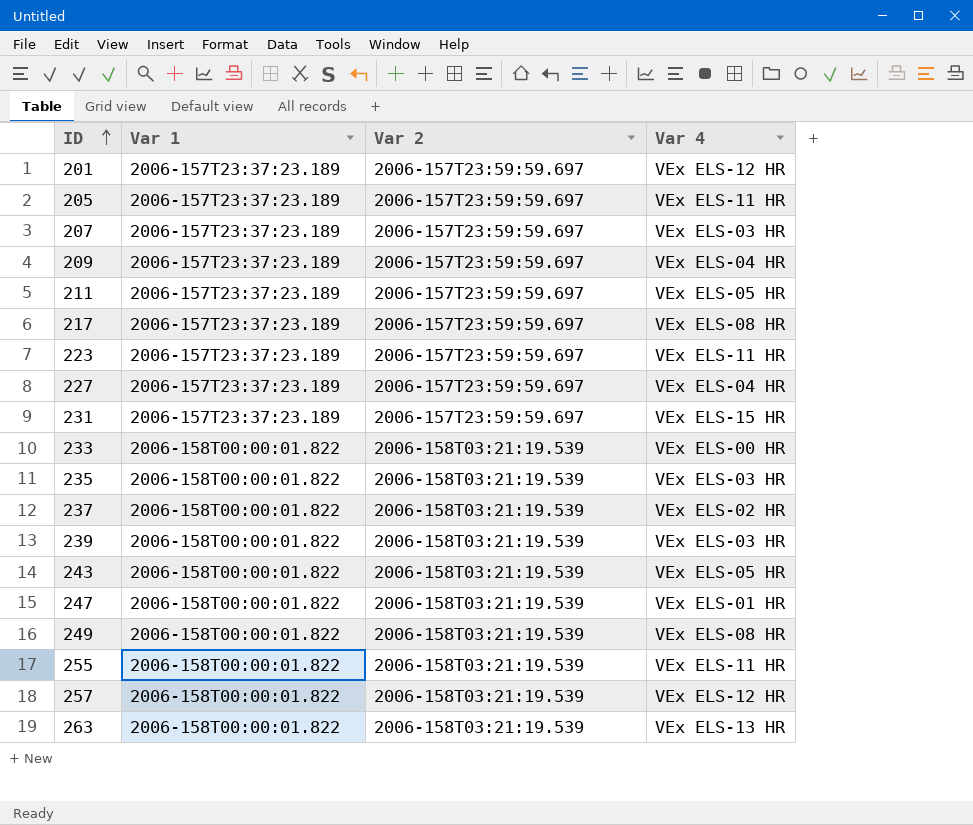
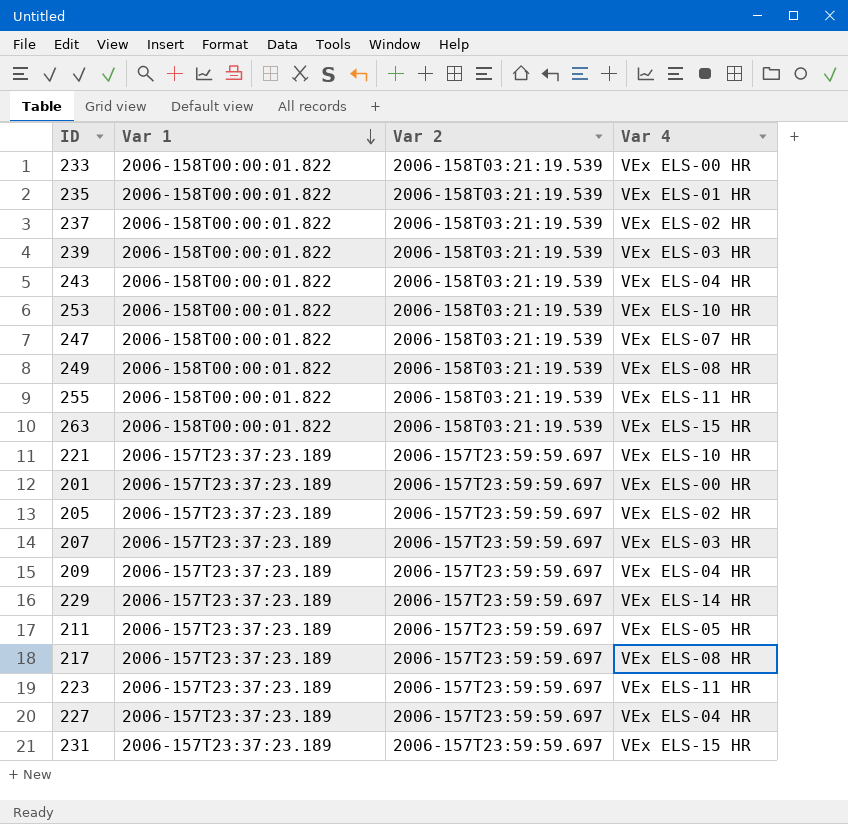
row order: ID ascending -> Var 1 descending
row 257: 2006-158T00:00:01.822 | 2006-158T03:21:19.539 | VEx ELS-12 HR -> none
235 | Var 4: VEx ELS-03 HR -> VEx ELS-01 HR
243 | Var 4: VEx ELS-05 HR -> VEx ELS-04 HR
row 253: none -> 2006-158T00:00:01.822 | 2006-158T03:21:19.539 | VEx ELS-10 HR
247 | Var 4: VEx ELS-01 HR -> VEx ELS-07 HR
263 | Var 4: VEx ELS-13 HR -> VEx ELS-15 HR
row 221: none -> 2006-157T23:37:23.189 | 2006-157T23:59:59.697 | VEx ELS-10 HR
201 | Var 4: VEx ELS-12 HR -> VEx ELS-00 HR
205 | Var 4: VEx ELS-11 HR -> VEx ELS-02 HR
row 229: none -> 2006-157T23:37:23.189 | 2006-157T23:59:59.697 | VEx ELS-14 HR

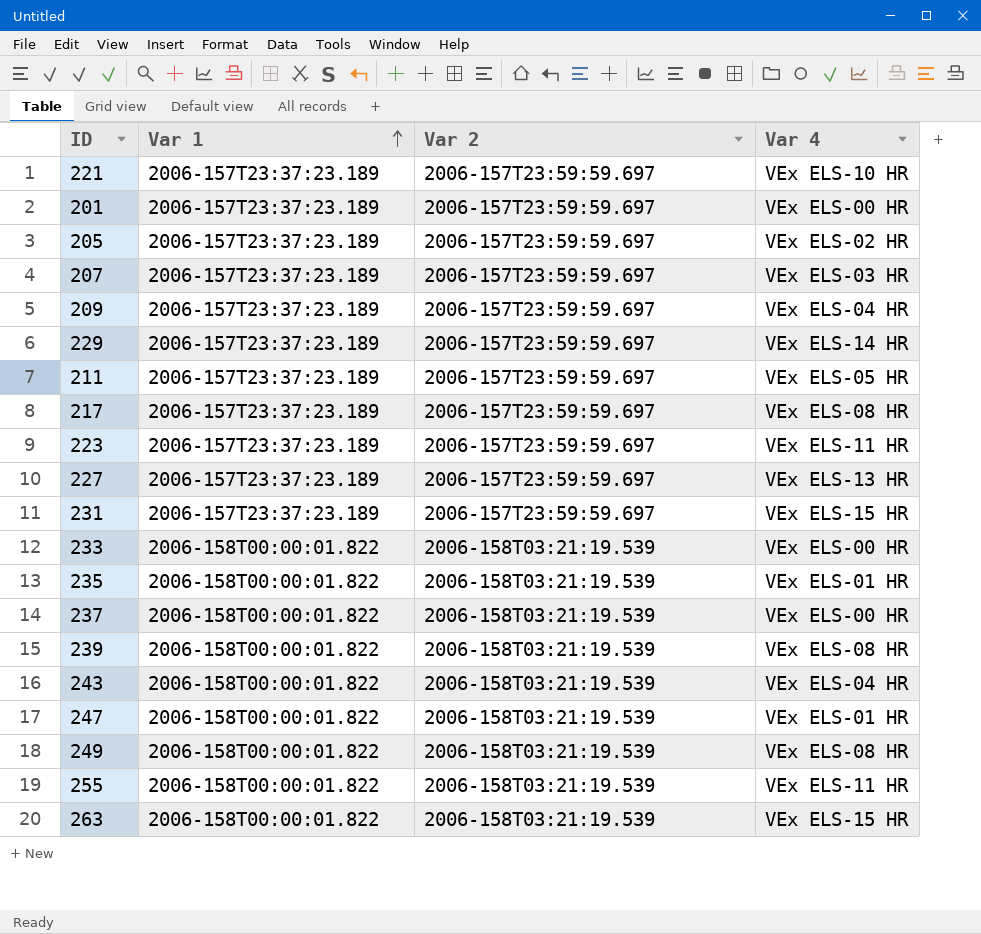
row order: Var 1 descending -> Var 1 ascending
row 253: 2006-158T00:00:01.822 | 2006-158T03:21:19.539 | VEx ELS-10 HR -> none
227 | Var 4: VEx ELS-04 HR -> VEx ELS-13 HR
237 | Var 4: VEx ELS-02 HR -> VEx ELS-00 HR
239 | Var 4: VEx ELS-03 HR -> VEx ELS-08 HR
247 | Var 4: VEx ELS-07 HR -> VEx ELS-01 HR

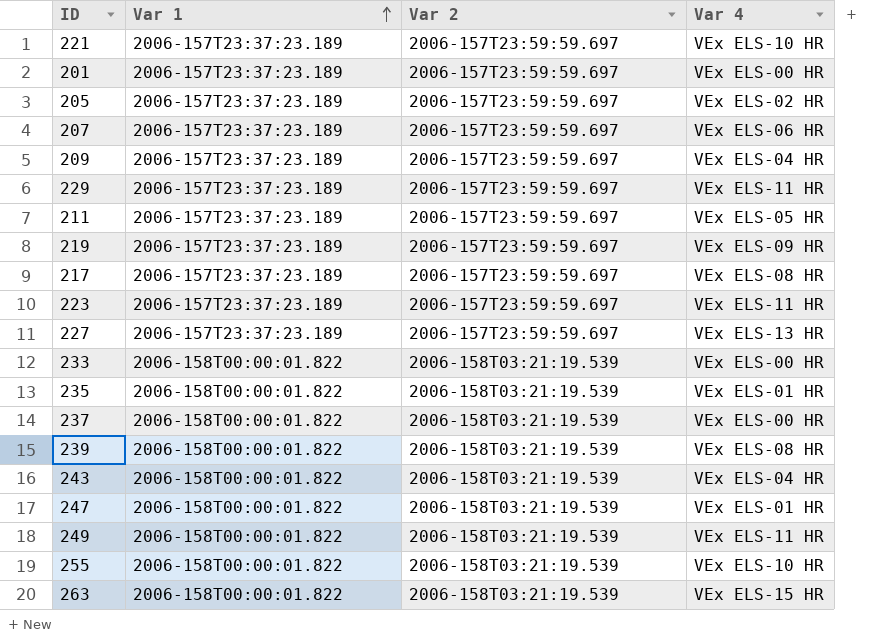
row 231: 2006-157T23:37:23.189 | 2006-157T23:59:59.697 | VEx ELS-15 HR -> none
207 | Var 4: VEx ELS-03 HR -> VEx ELS-06 HR
229 | Var 4: VEx ELS-14 HR -> VEx ELS-11 HR
row 219: none -> 2006-157T23:37:23.189 | 2006-157T23:59:59.697 | VEx ELS-09 HR
249 | Var 4: VEx ELS-08 HR -> VEx ELS-11 HR
255 | Var 4: VEx ELS-11 HR -> VEx ELS-10 HR

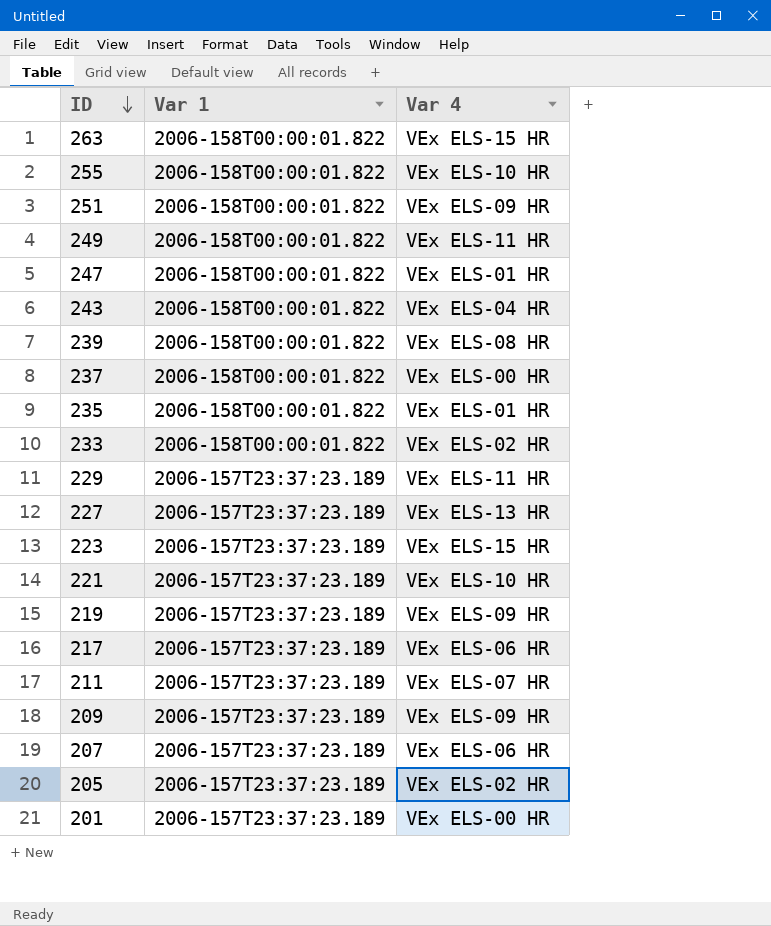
row order: Var 1 ascending -> ID descending
column Var 2 | position: 3 -> none
row 251: none -> 2006-158T00:00:01.822 | VEx ELS-09 HR
233 | Var 4: VEx ELS-00 HR -> VEx ELS-02 HR
223 | Var 4: VEx ELS-11 HR -> VEx ELS-15 HR
217 | Var 4: VEx ELS-08 HR -> VEx ELS-06 HR
211 | Var 4: VEx ELS-05 HR -> VEx ELS-07 HR
209 | Var 4: VEx ELS-04 HR -> VEx ELS-09 HR

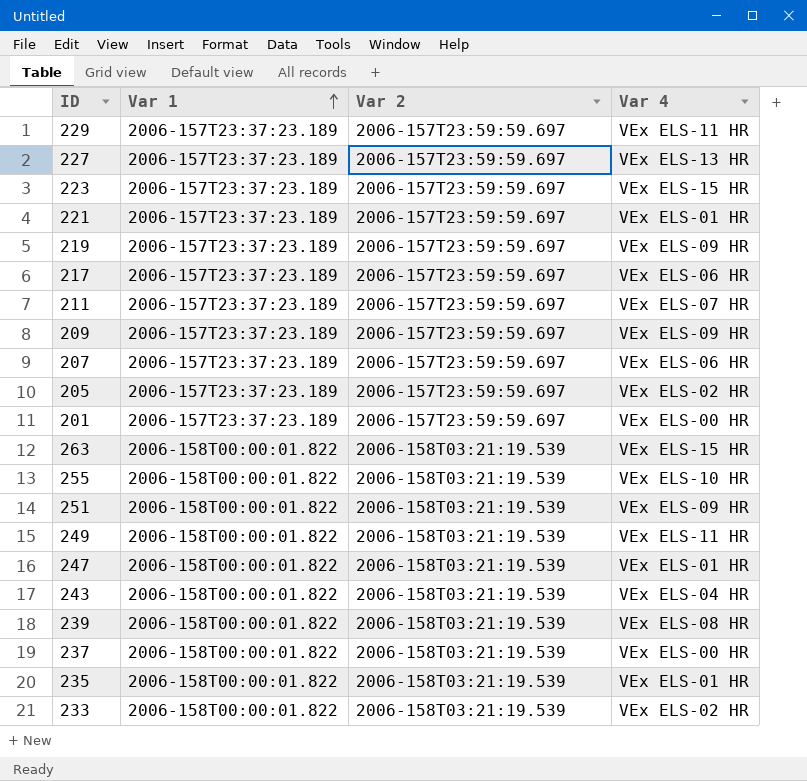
row order: ID descending -> Var 1 ascending
column Var 2 | position: none -> 3
221 | Var 4: VEx ELS-10 HR -> VEx ELS-01 HR

